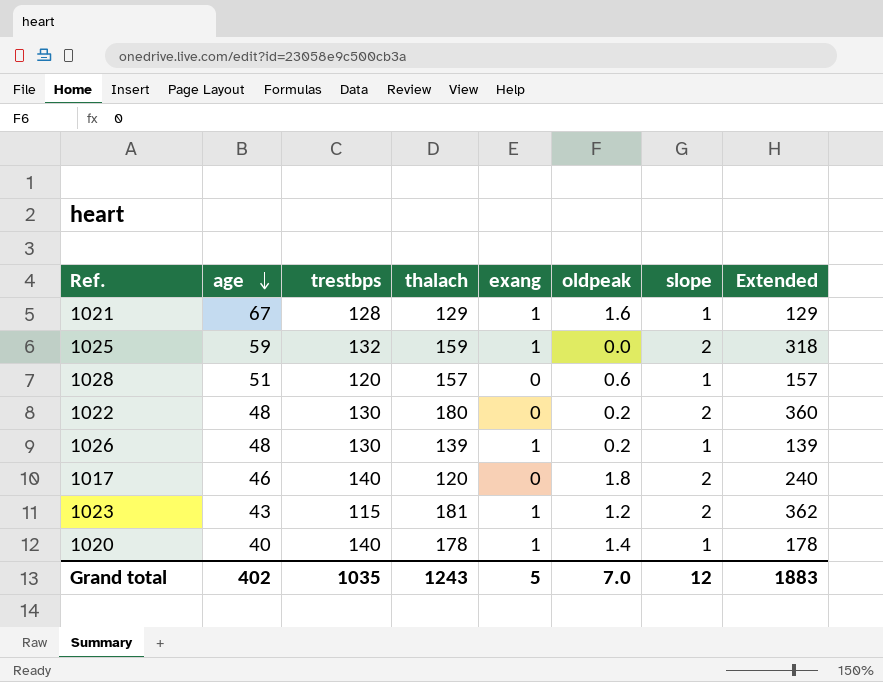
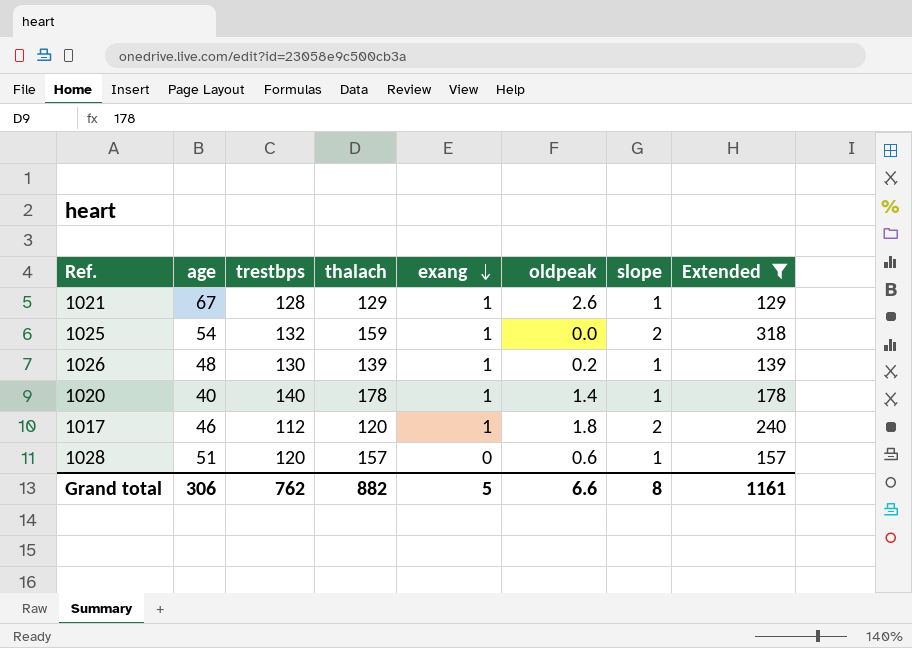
filter: none -> Extended <= 318
row order: age descending -> exang descending
1021 | oldpeak: 1.6 -> 2.6
1025 | age: 59 -> 54
1017 | trestbps: 140 -> 112
1017 | exang: 0 -> 1
Grand total | age: 402 -> 306
Grand total | trestbps: 1035 -> 762
Grand total | thalach: 1243 -> 882
Grand total | oldpeak: 7.0 -> 6.6
Grand total | slope: 12 -> 8
Grand total | Extended: 1883 -> 1161

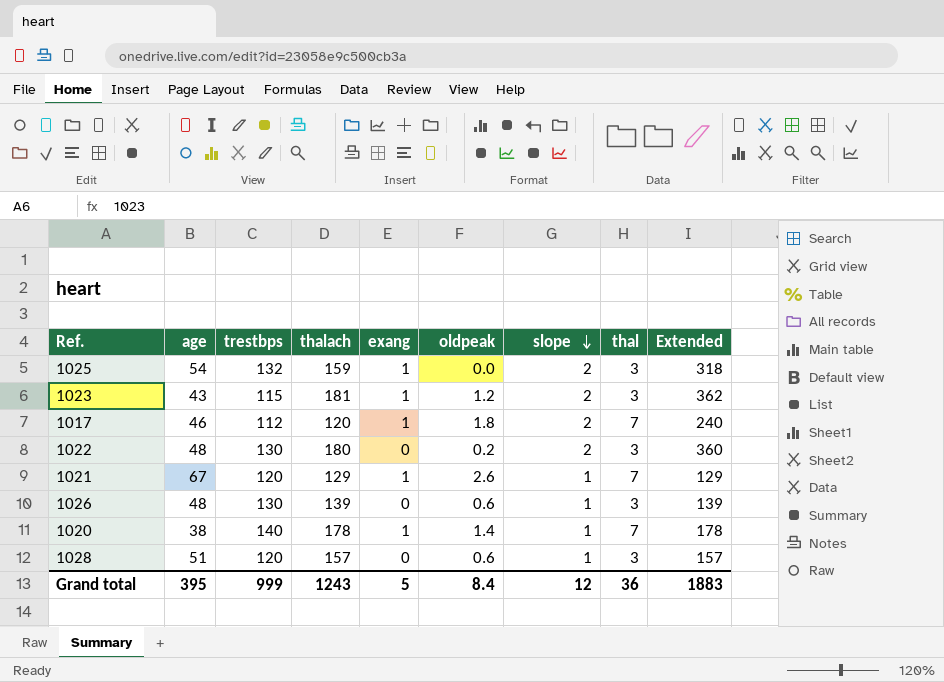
filter: Extended <= 318 -> none
row order: exang descending -> slope descending
column thal | position: none -> 8
1021 | trestbps: 128 -> 120
1026 | exang: 1 -> 0
1026 | oldpeak: 0.2 -> 0.6
1020 | age: 40 -> 38
Grand total | age: 306 -> 395
Grand total | trestbps: 762 -> 999
Grand total | thalach: 882 -> 1243
Grand total | oldpeak: 6.6 -> 8.4
Grand total | slope: 8 -> 12
Grand total | Extended: 1161 -> 1883

